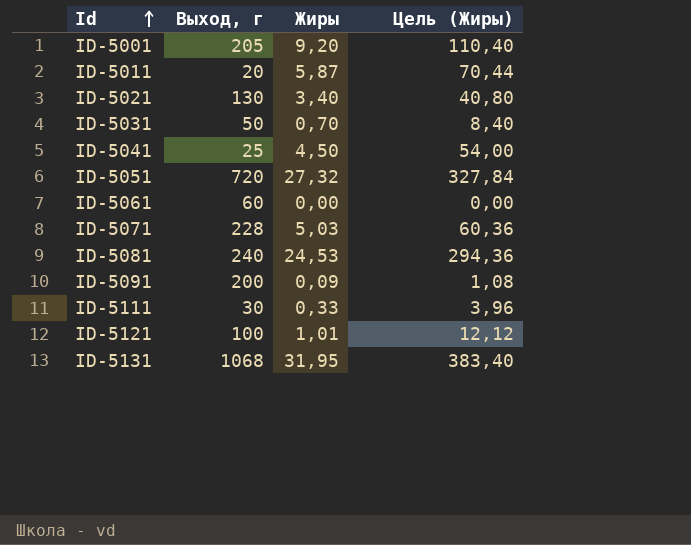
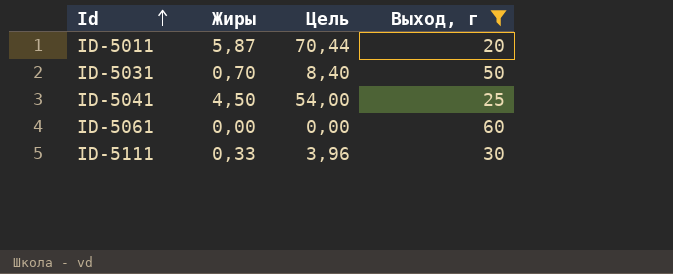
filter: none -> Выход, г <= 60
column name: Цель (Жиры) -> Цель
column Выход, г | position: 2 -> 4

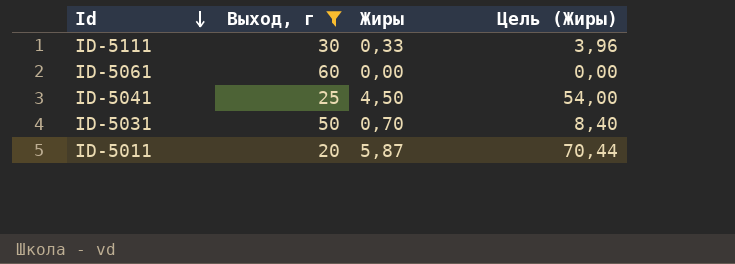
row order: Id ascending -> Id descending
column Выход, г | position: 4 -> 2
column name: Цель -> Цель (Жиры)

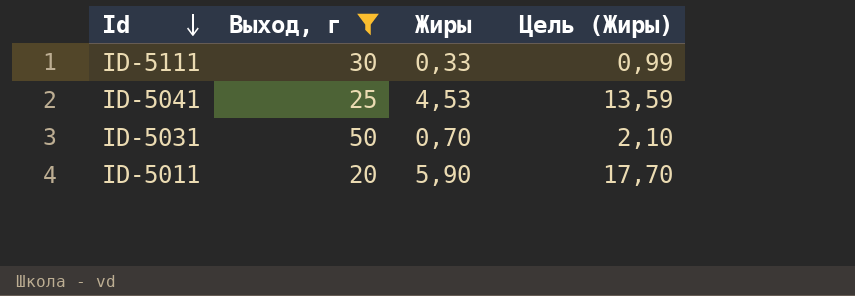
column Цель (Жиры) | formula: [Жиры] * 12 -> [Жиры] * 3
row ID-5061: 60 | 0,00 | 0,00 -> none
ID-5041 | Жиры: 4,50 -> 4,53
ID-5011 | Жиры: 5,87 -> 5,90

